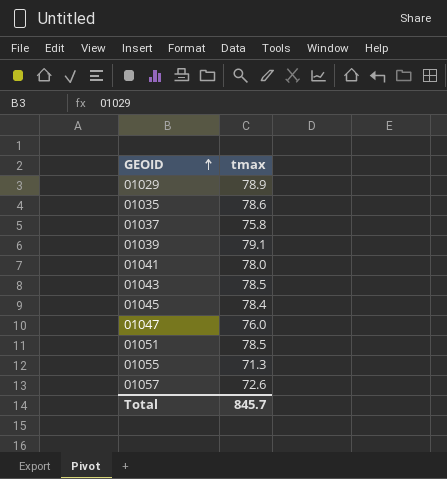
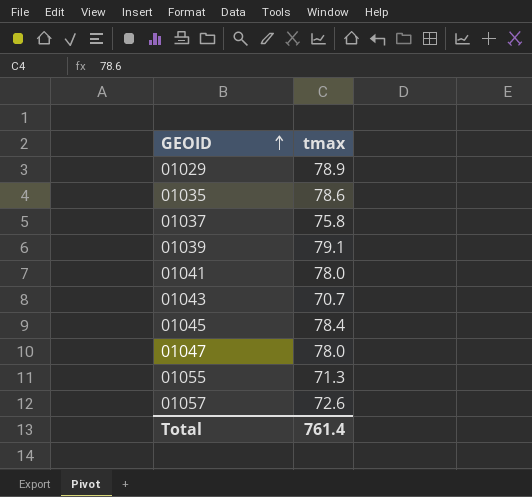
row 01051: 78.5 -> none
01043 | tmax: 78.5 -> 70.7
01047 | tmax: 76.0 -> 78.0
Total | tmax: 845.7 -> 761.4

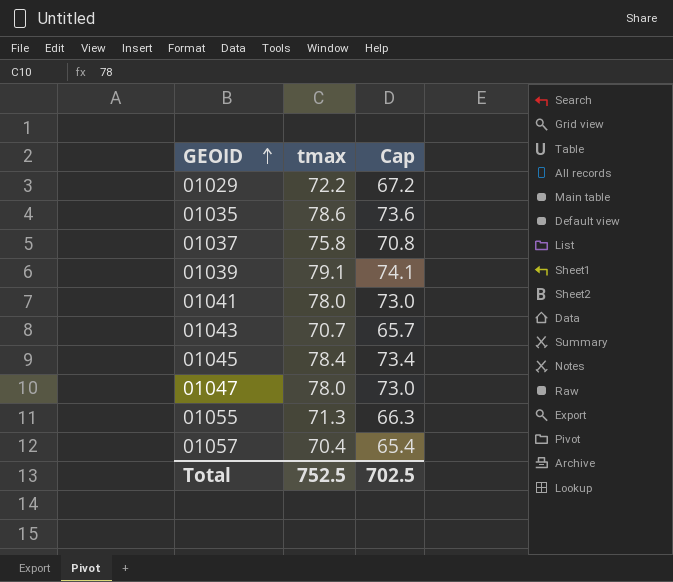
column Cap | formula: none -> [tmax] - 5
01029 | tmax: 78.9 -> 72.2
01057 | tmax: 72.6 -> 70.4
Total | tmax: 761.4 -> 752.5

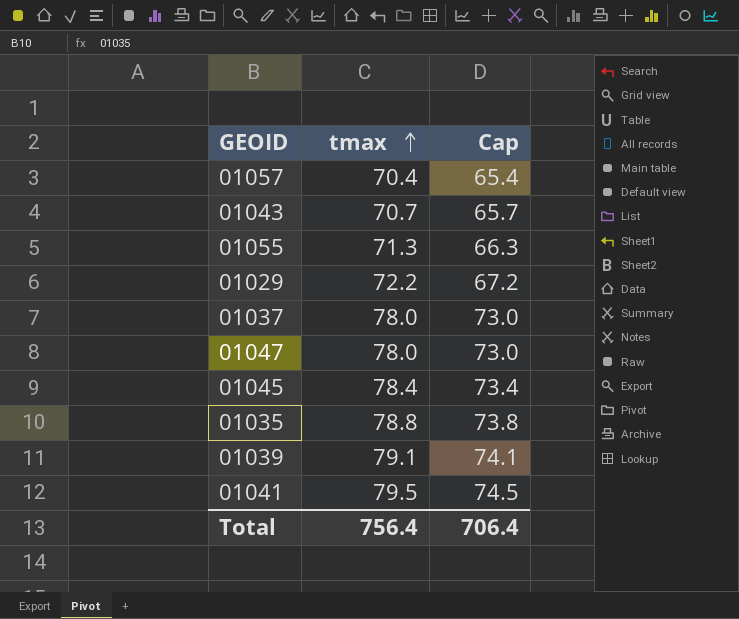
row order: GEOID ascending -> tmax ascending
01037 | tmax: 75.8 -> 78.0
01037 | Cap: 70.8 -> 73.0
01035 | tmax: 78.6 -> 78.8
01035 | Cap: 73.6 -> 73.8
01041 | tmax: 78.0 -> 79.5
01041 | Cap: 73.0 -> 74.5
Total | tmax: 752.5 -> 756.4
Total | Cap: 702.5 -> 706.4

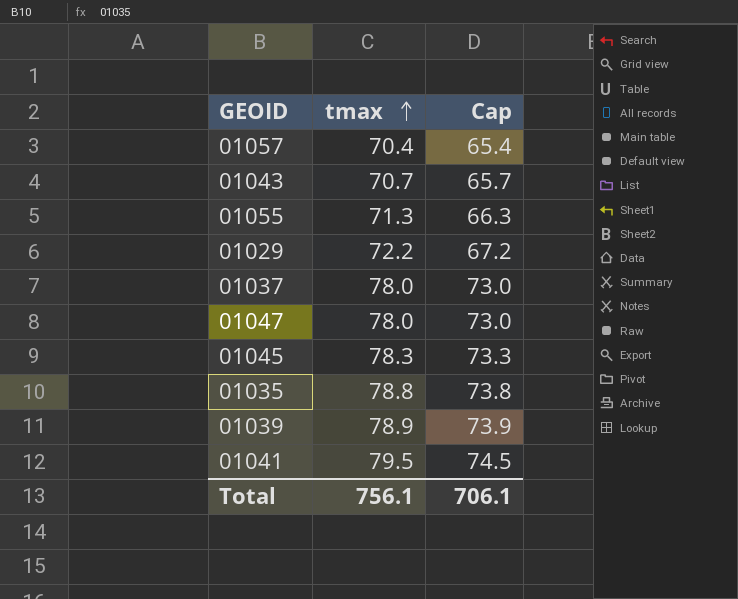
01045 | tmax: 78.4 -> 78.3
01045 | Cap: 73.4 -> 73.3
01039 | tmax: 79.1 -> 78.9
01039 | Cap: 74.1 -> 73.9
Total | tmax: 756.4 -> 756.1
Total | Cap: 706.4 -> 706.1

